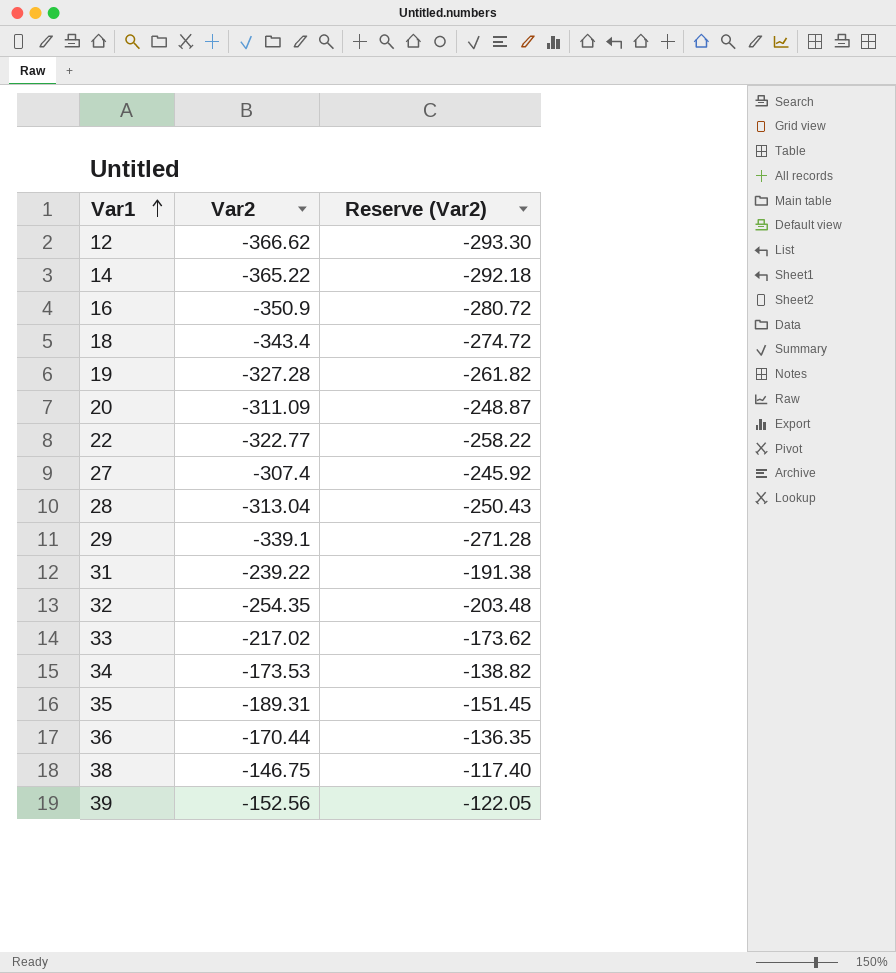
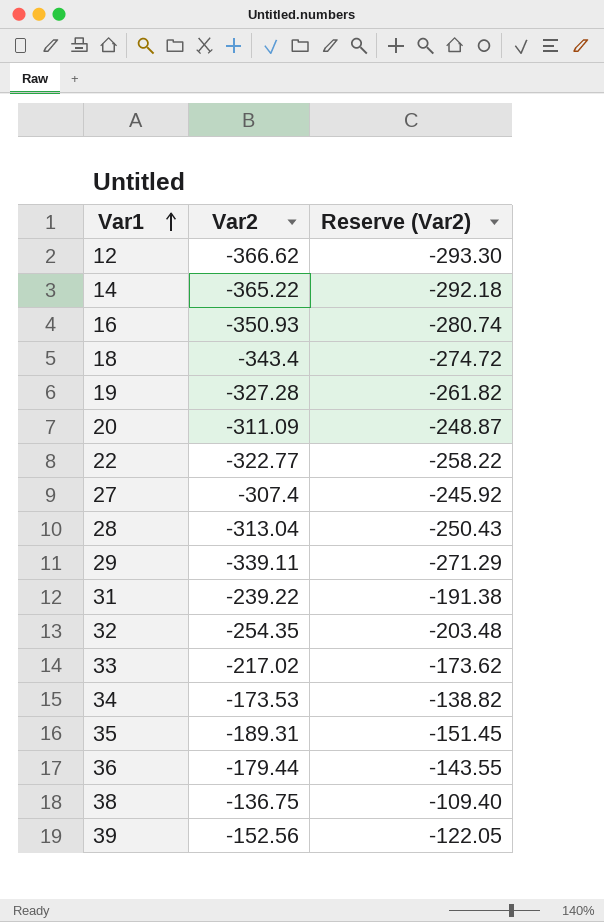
16 | Var2: -350.9 -> -350.93
16 | Reserve (Var2): -280.72 -> -280.74
29 | Var2: -339.1 -> -339.11
29 | Reserve (Var2): -271.28 -> -271.29
36 | Var2: -170.44 -> -179.44
36 | Reserve (Var2): -136.35 -> -143.55
38 | Var2: -146.75 -> -136.75
38 | Reserve (Var2): -117.40 -> -109.40

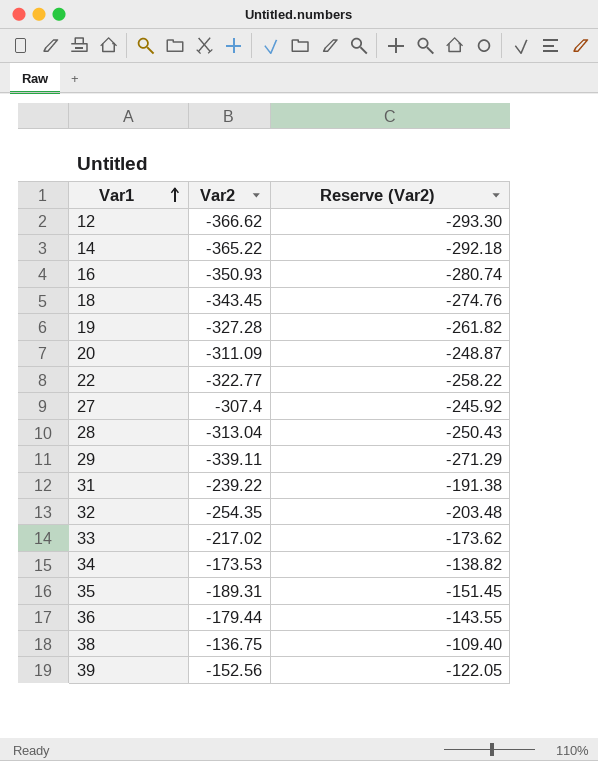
18 | Var2: -343.4 -> -343.45
18 | Reserve (Var2): -274.72 -> -274.76

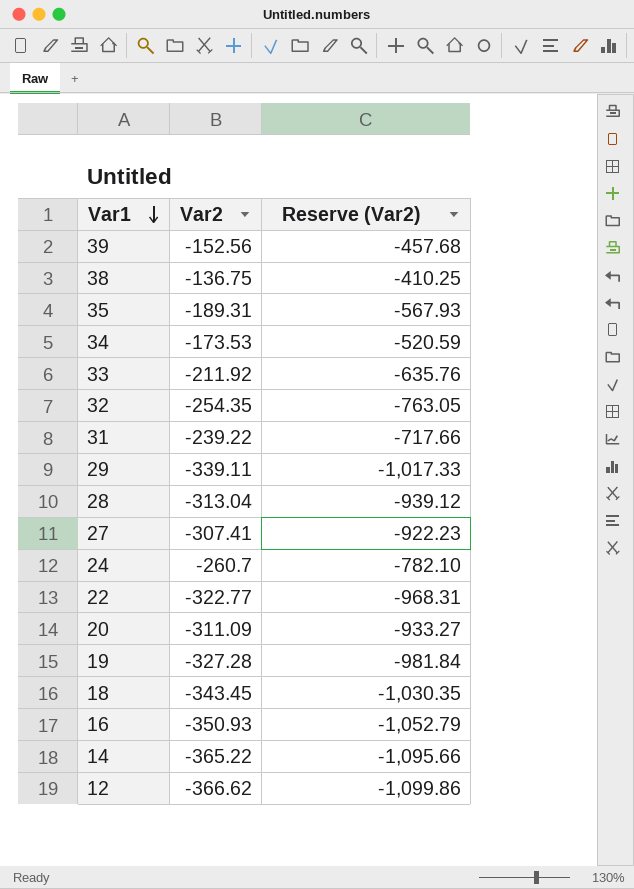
row order: Var1 ascending -> Var1 descending
column Reserve (Var2) | formula: [Var2] * 0.8 -> [Var2] * 3
row 36: -179.44 | -143.55 -> none
33 | Var2: -217.02 -> -211.92
27 | Var2: -307.4 -> -307.41
row 24: none -> -260.7 | -782.10

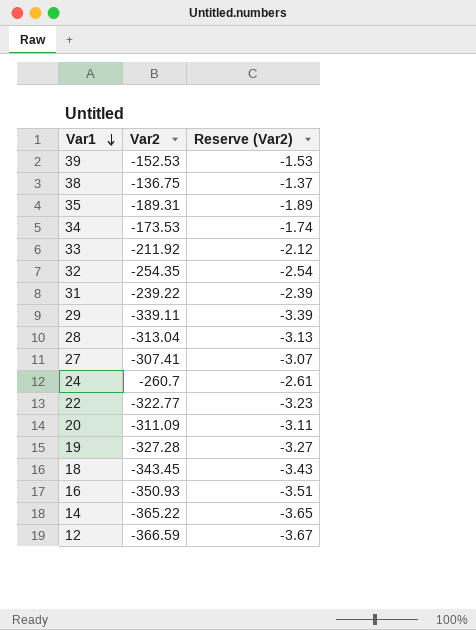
column Reserve (Var2) | formula: [Var2] * 3 -> [Var2] * 0.01
39 | Var2: -152.56 -> -152.53
12 | Var2: -366.62 -> -366.59

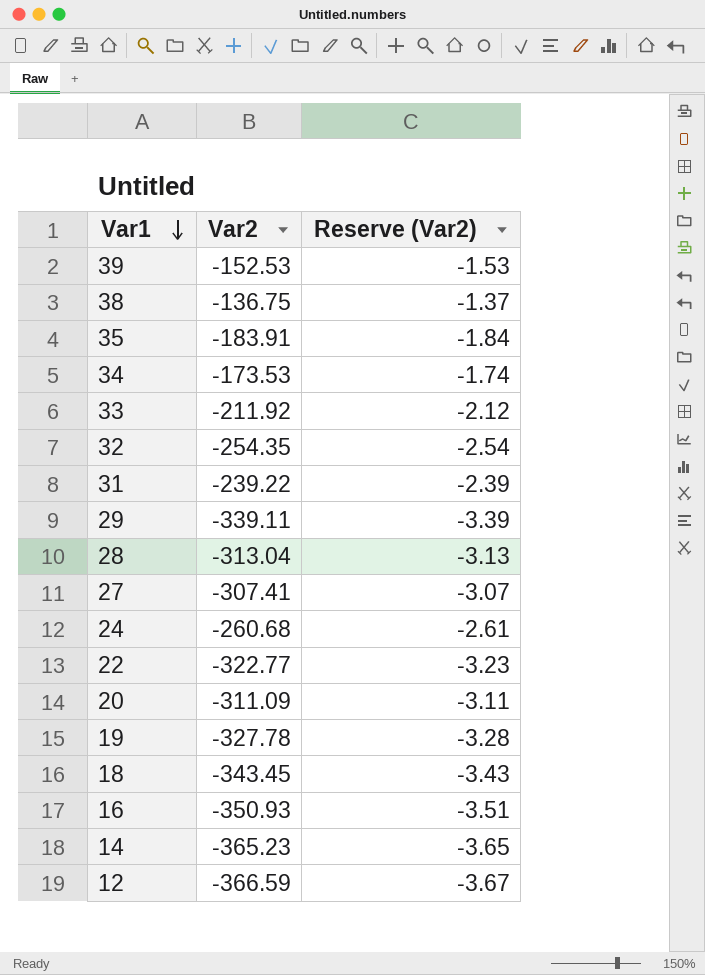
35 | Var2: -189.31 -> -183.91
35 | Reserve (Var2): -1.89 -> -1.84
24 | Var2: -260.7 -> -260.68
19 | Var2: -327.28 -> -327.78
19 | Reserve (Var2): -3.27 -> -3.28
14 | Var2: -365.22 -> -365.23

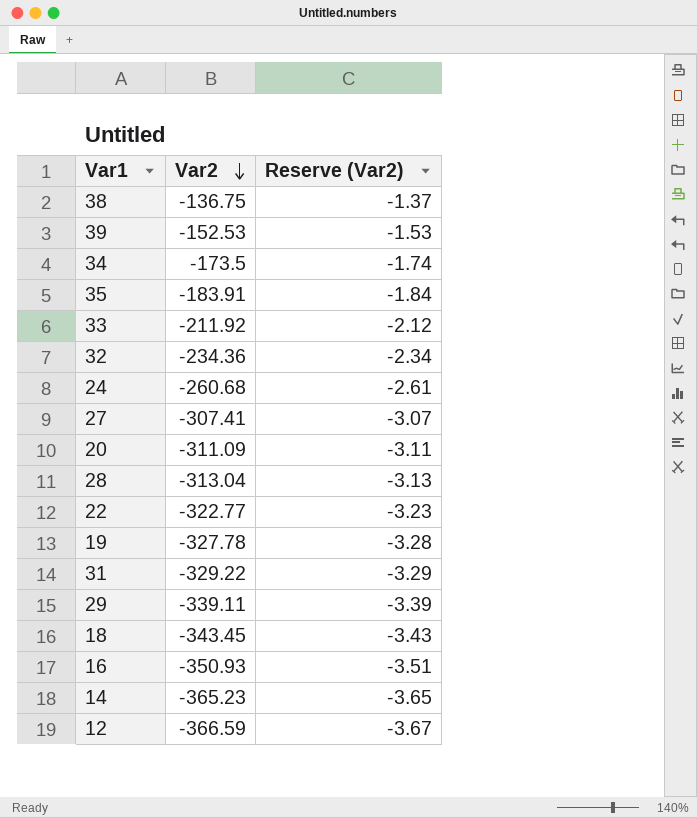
row order: Var1 descending -> Var2 descending
34 | Var2: -173.53 -> -173.5
32 | Var2: -254.35 -> -234.36
32 | Reserve (Var2): -2.54 -> -2.34
31 | Var2: -239.22 -> -329.22
31 | Reserve (Var2): -2.39 -> -3.29

